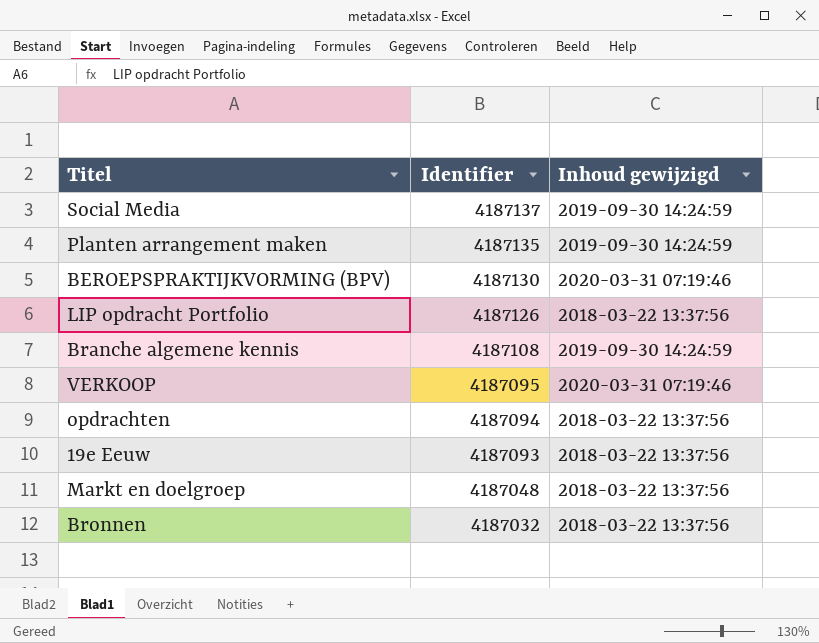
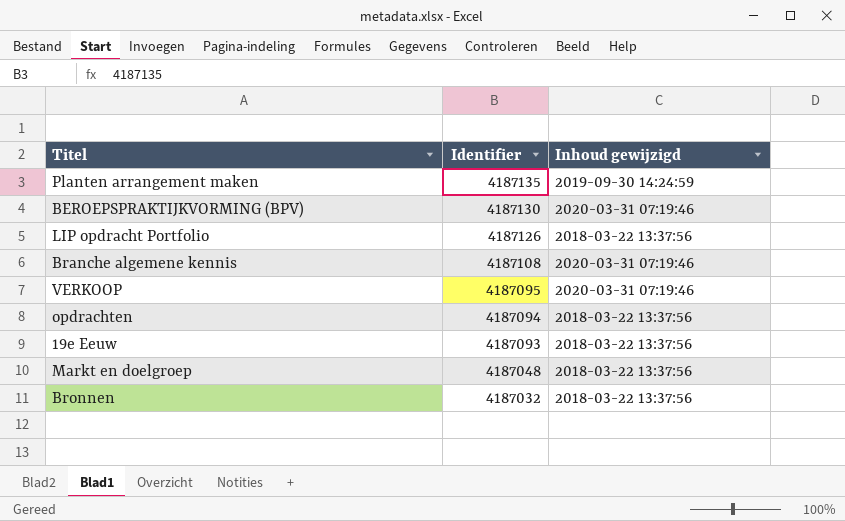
row Social Media: 4187137 | 2019-09-30 14:24:59 -> none
Branche algemene kennis | Inhoud gewijzigd: 2019-09-30 14:24:59 -> 2020-03-31 07:19:46

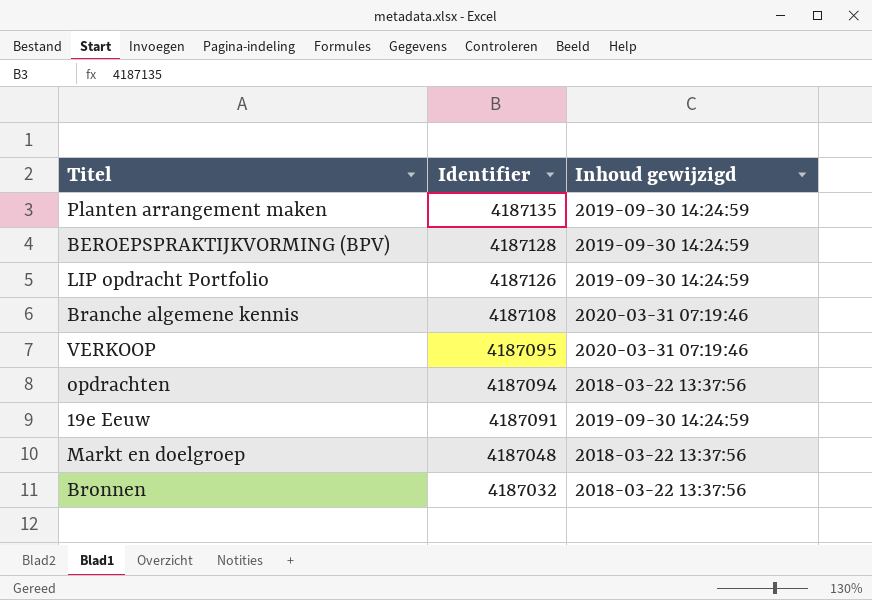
BEROEPSPRAKTIJKVORMING (BPV) | Identifier: 4187130 -> 4187128
BEROEPSPRAKTIJKVORMING (BPV) | Inhoud gewijzigd: 2020-03-31 07:19:46 -> 2019-09-30 14:24:59
LIP opdracht Portfolio | Inhoud gewijzigd: 2018-03-22 13:37:56 -> 2019-09-30 14:24:59
19e Eeuw | Identifier: 4187093 -> 4187091
19e Eeuw | Inhoud gewijzigd: 2018-03-22 13:37:56 -> 2019-09-30 14:24:59

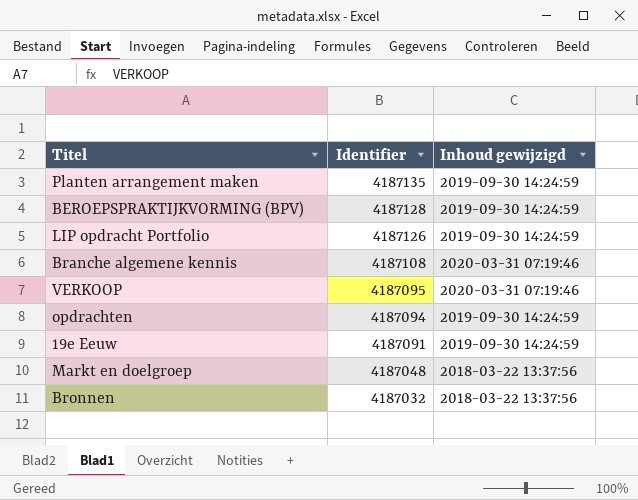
opdrachten | Inhoud gewijzigd: 2018-03-22 13:37:56 -> 2019-09-30 14:24:59

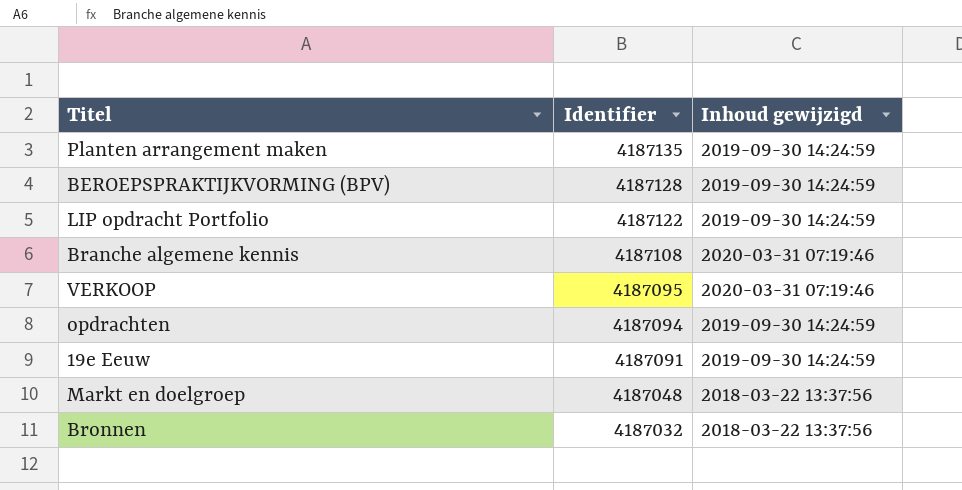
LIP opdracht Portfolio | Identifier: 4187126 -> 4187122

